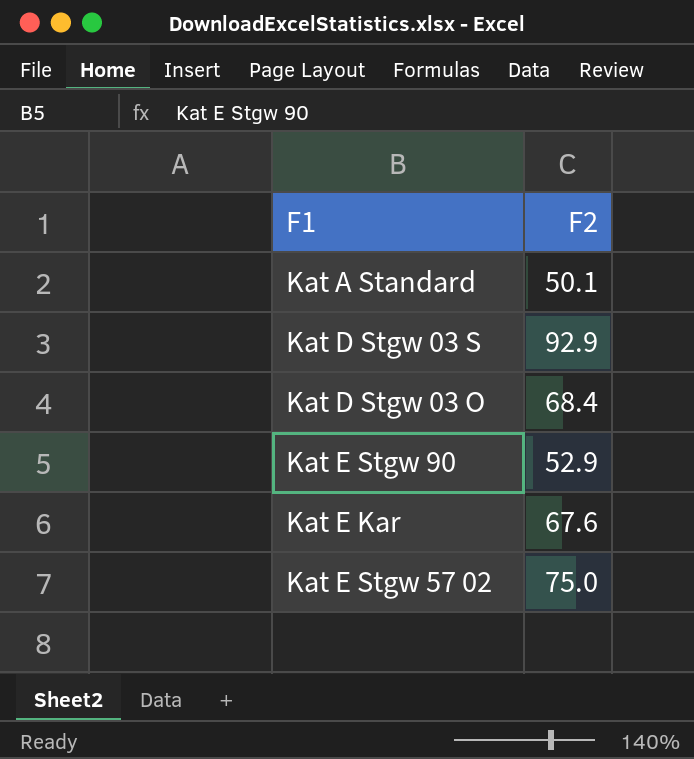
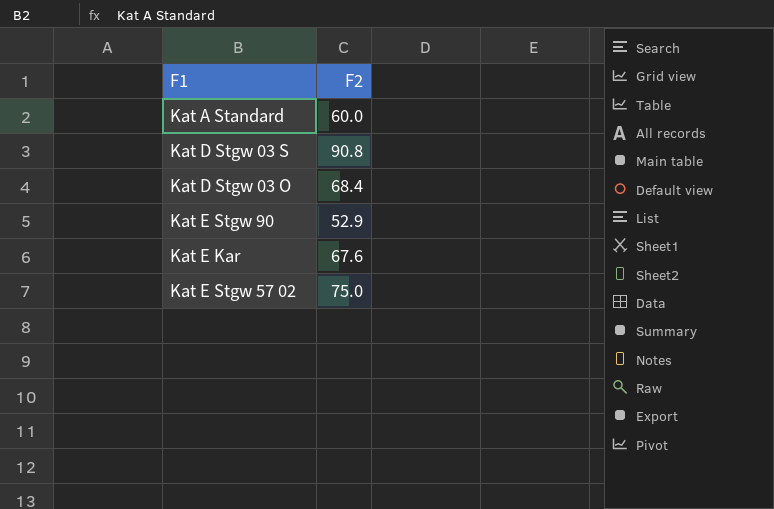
Kat A Standard | F2: 50.1 -> 60.0
Kat D Stgw 03 S | F2: 92.9 -> 90.8

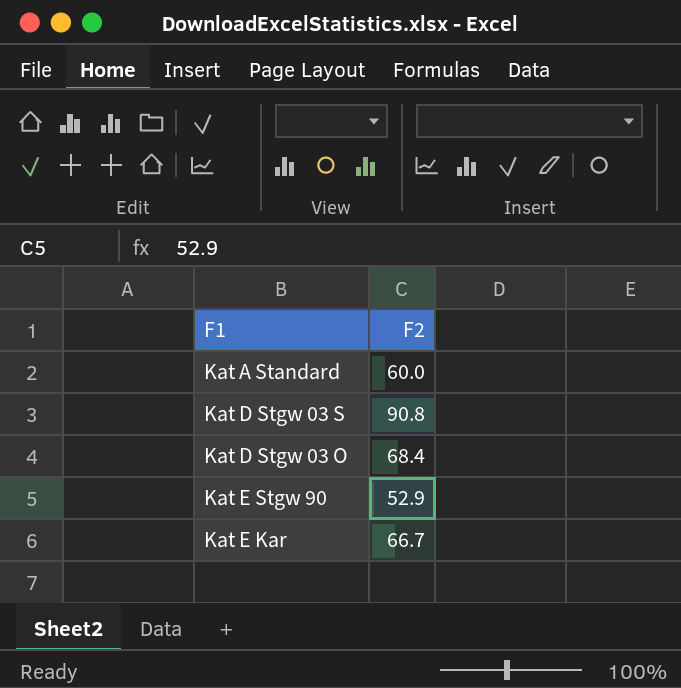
row Kat E Stgw 57 02: 75.0 -> none
Kat E Kar | F2: 67.6 -> 66.7

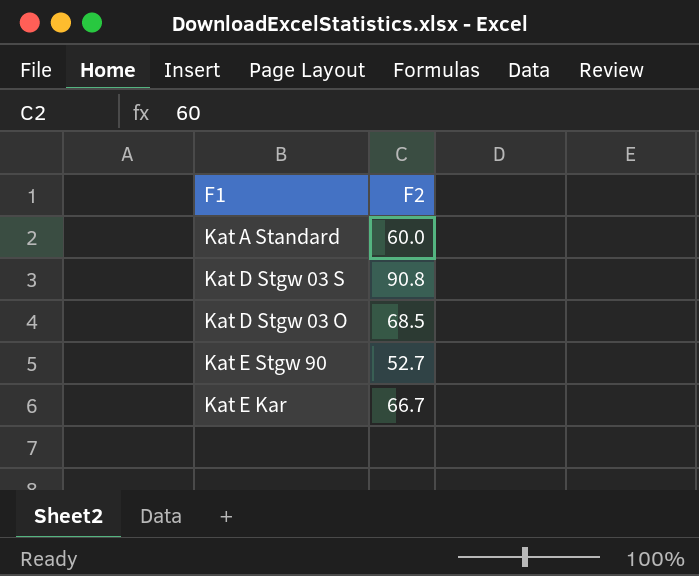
Kat D Stgw 03 O | F2: 68.4 -> 68.5
Kat E Stgw 90 | F2: 52.9 -> 52.7

